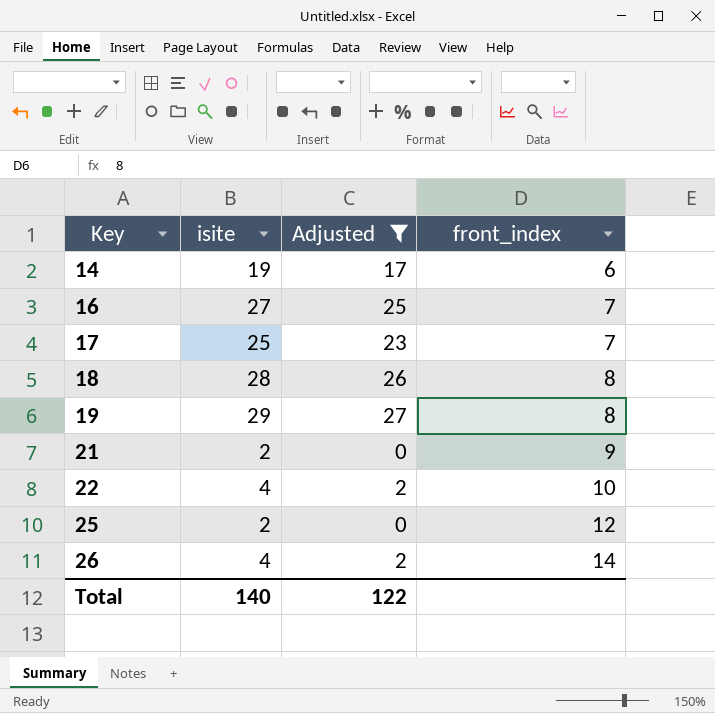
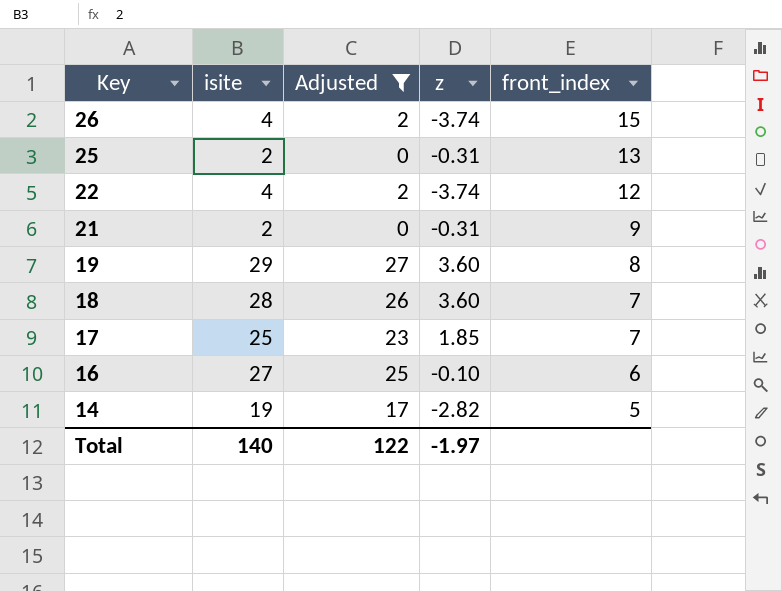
row order: Key ascending -> Key descending
column z | position: none -> 4
26 | front_index: 14 -> 15
25 | front_index: 12 -> 13
22 | front_index: 10 -> 12
18 | front_index: 8 -> 7
16 | front_index: 7 -> 6
14 | front_index: 6 -> 5

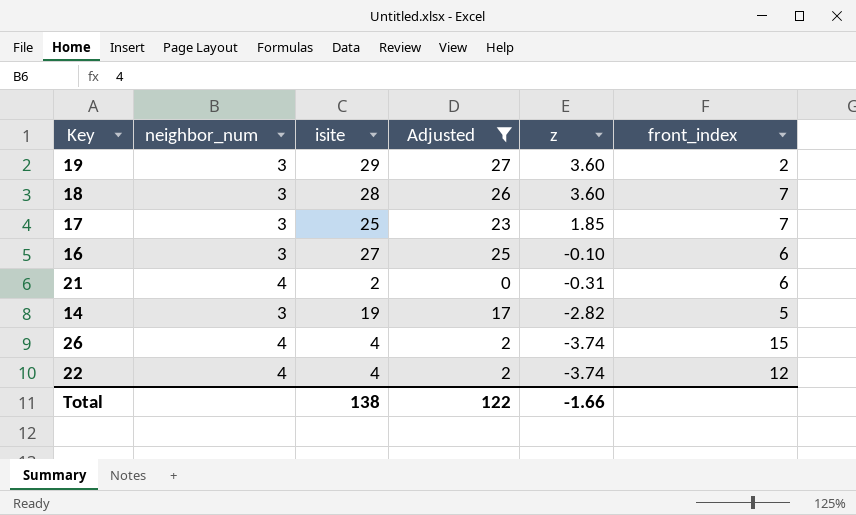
row order: Key descending -> z descending
column neighbor_num | position: none -> 2
row 25: 2 | 0 | -0.31 | 13 -> none
19 | front_index: 8 -> 2
21 | front_index: 9 -> 6
Total | isite: 140 -> 138
Total | z: -1.97 -> -1.66

